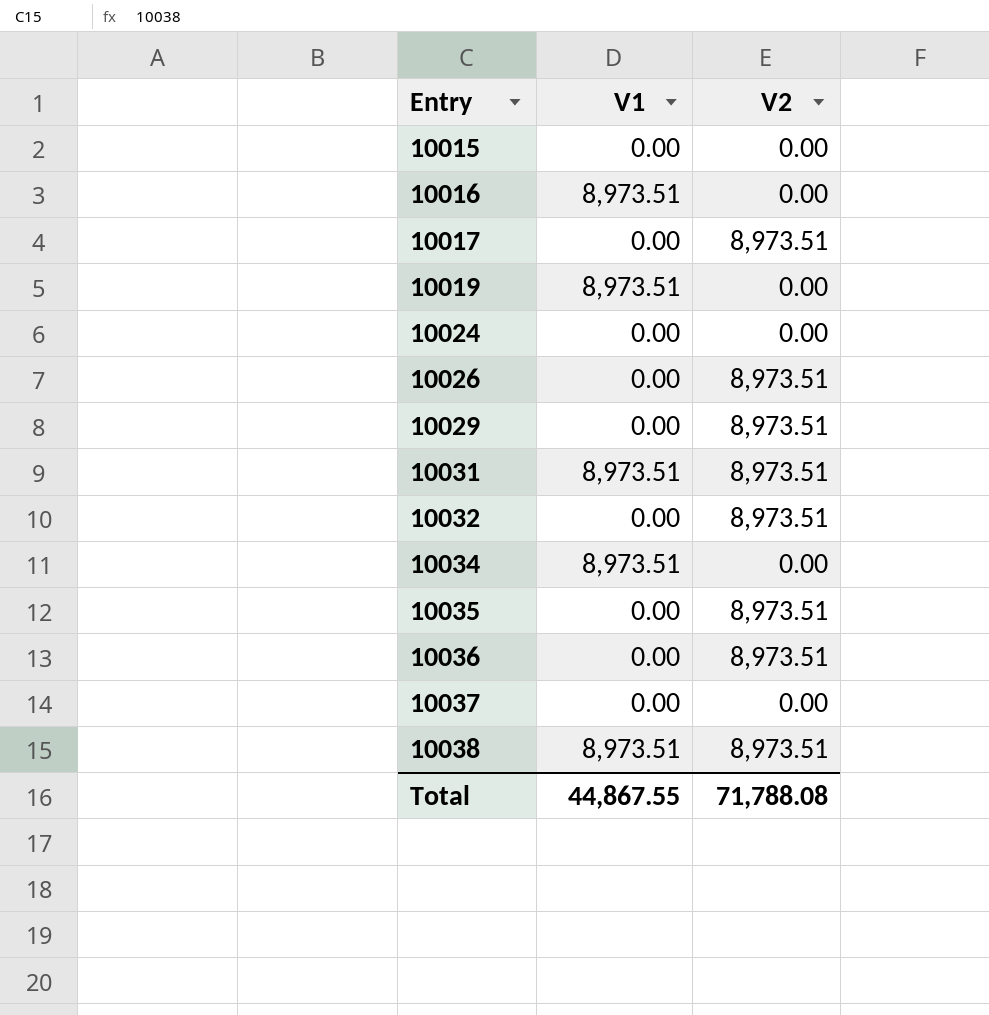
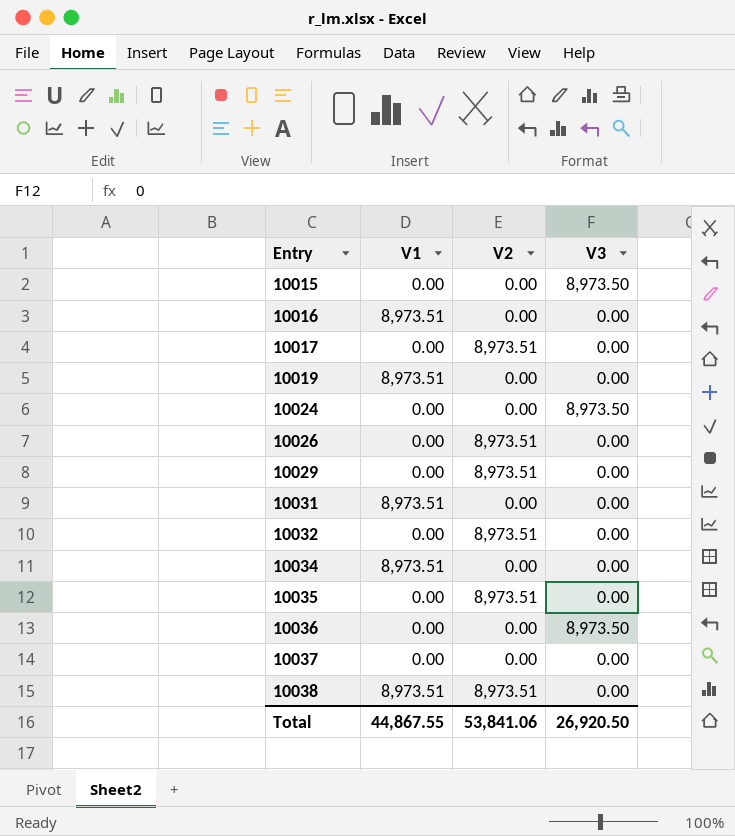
column V3 | position: none -> 4
10031 | V2: 8,973.51 -> 0.00
10036 | V2: 8,973.51 -> 0.00
Total | V2: 71,788.08 -> 53,841.06

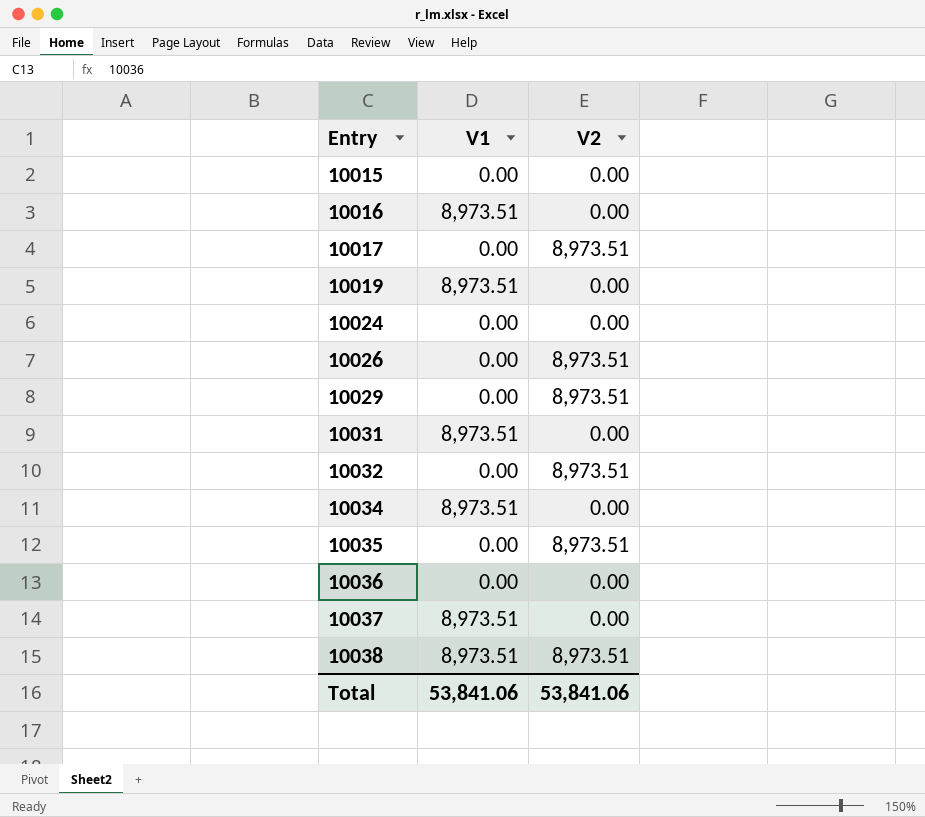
column V3 | position: 4 -> none
10037 | V1: 0.00 -> 8,973.51
Total | V1: 44,867.55 -> 53,841.06

